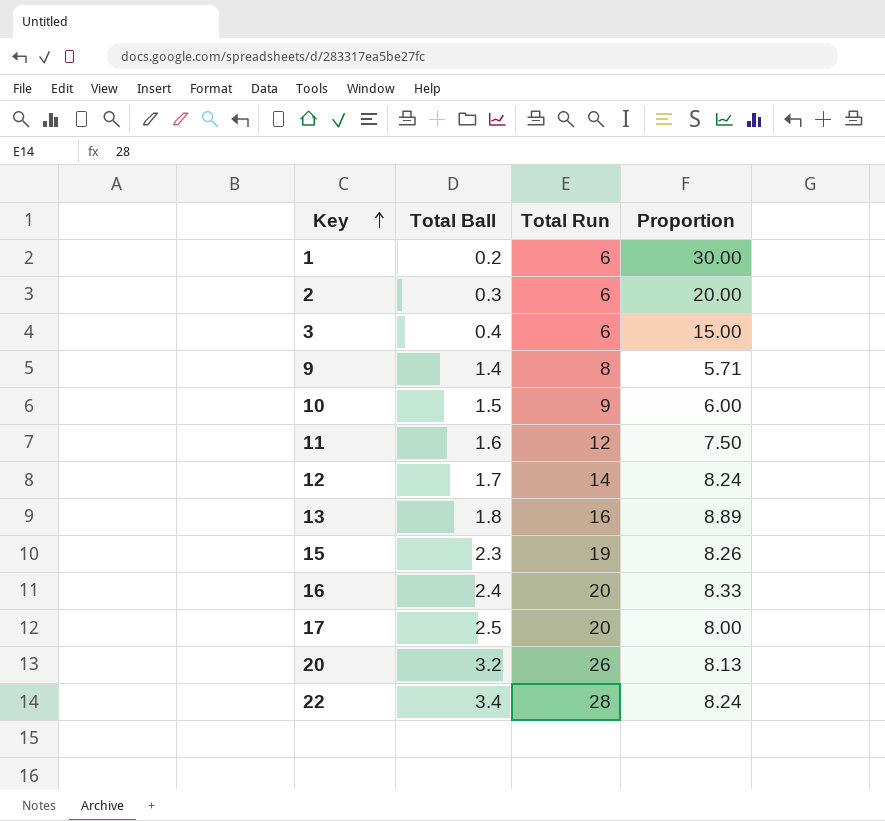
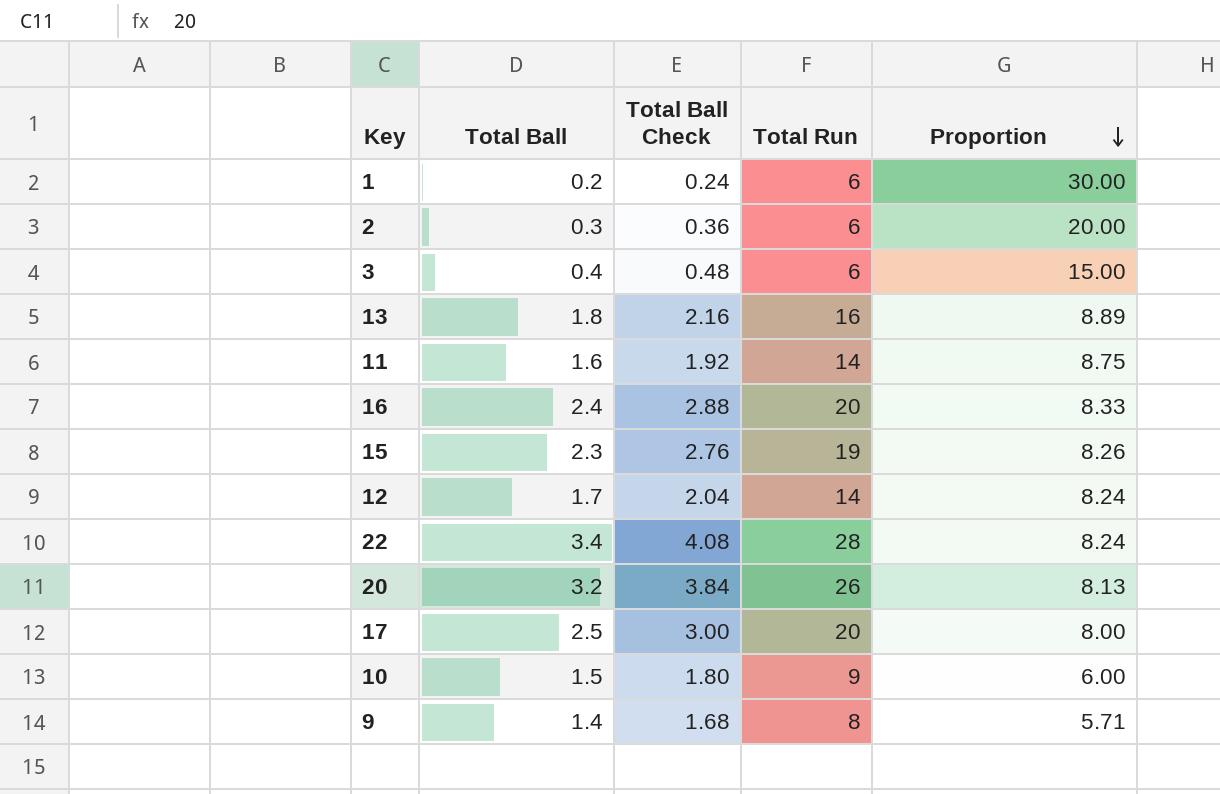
row order: Key ascending -> Proportion descending
column Total Ball Check | formula: none -> [Total Ball] * 1.2
11 | Total Run: 12 -> 14
11 | Proportion: 7.50 -> 8.75

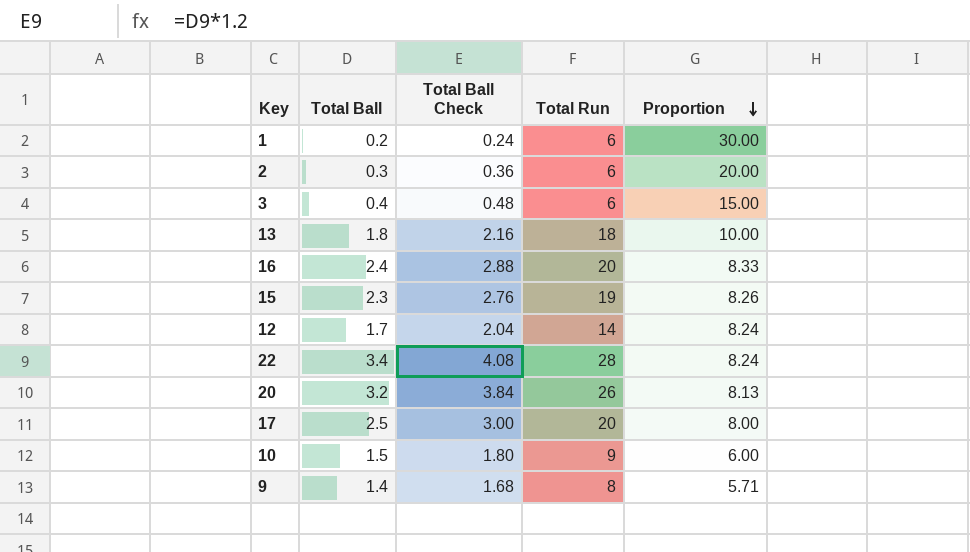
row 11: 1.6 | 1.92 | 14 | 8.75 -> none
13 | Total Run: 16 -> 18
13 | Proportion: 8.89 -> 10.00

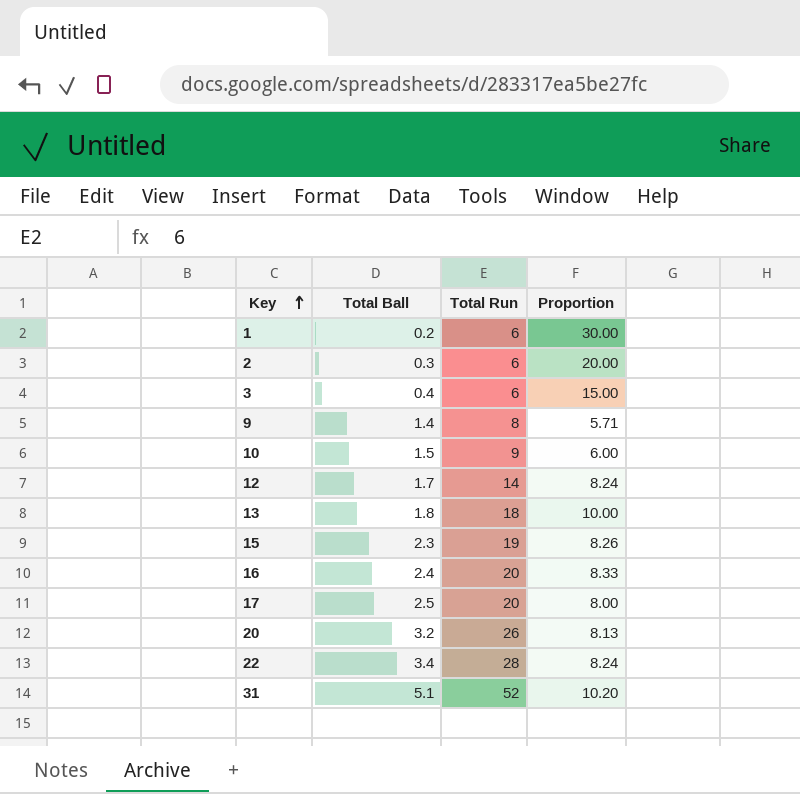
row order: Proportion descending -> Key ascending
column Total Ball Check | formula: [Total Ball] * 1.2 -> none
row 31: none -> 5.1 | 52 | 10.20

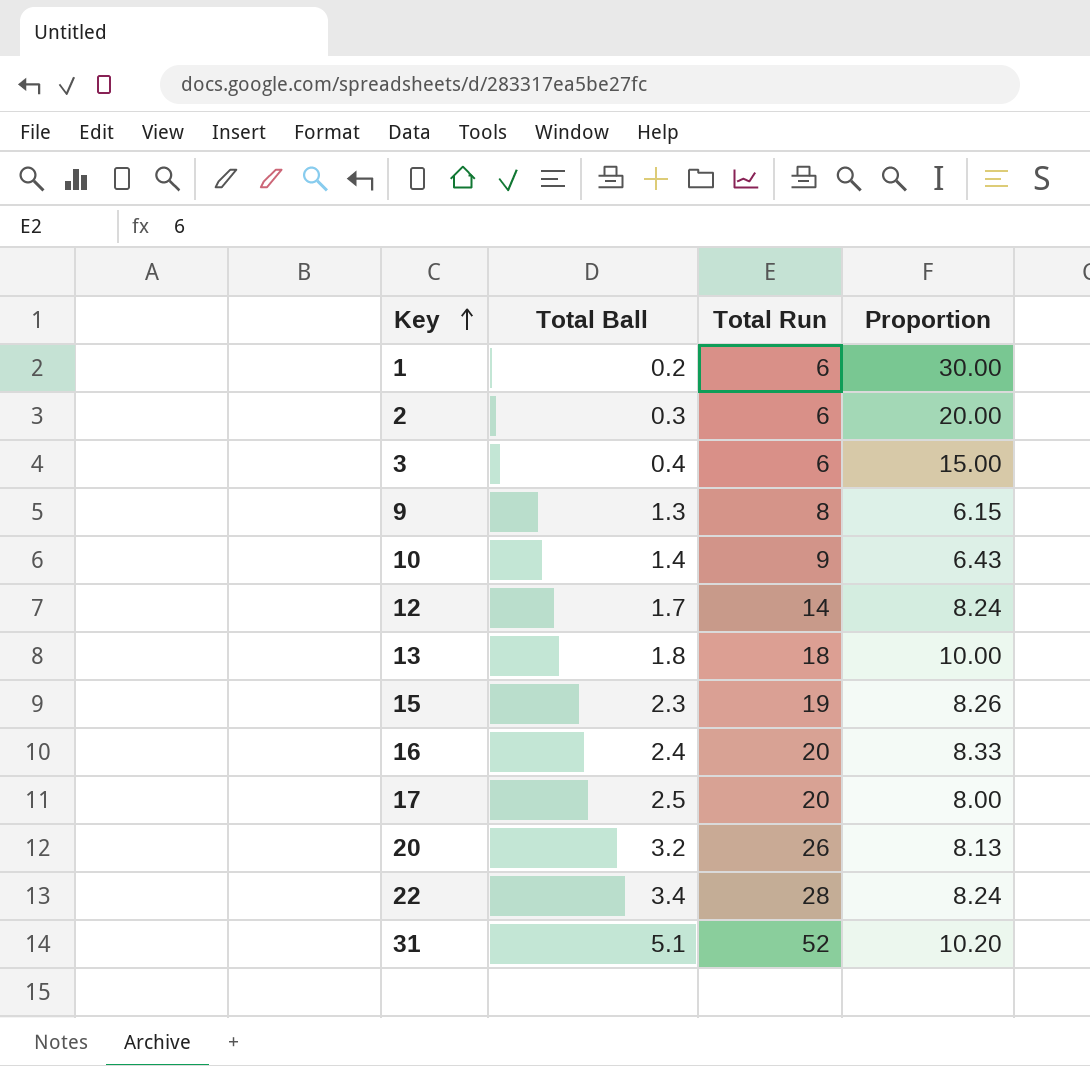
9 | Total Ball: 1.4 -> 1.3
9 | Proportion: 5.71 -> 6.15
10 | Total Ball: 1.5 -> 1.4
10 | Proportion: 6.00 -> 6.43

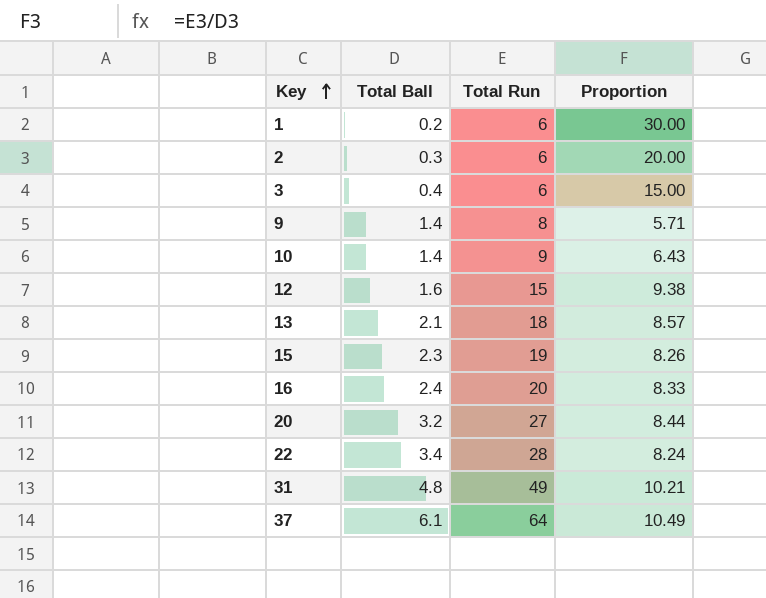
row 17: 2.5 | 20 | 8.00 -> none
9 | Total Ball: 1.3 -> 1.4
9 | Proportion: 6.15 -> 5.71
12 | Total Ball: 1.7 -> 1.6
12 | Total Run: 14 -> 15
12 | Proportion: 8.24 -> 9.38
13 | Total Ball: 1.8 -> 2.1
13 | Proportion: 10.00 -> 8.57
20 | Total Run: 26 -> 27
20 | Proportion: 8.13 -> 8.44
31 | Total Ball: 5.1 -> 4.8
31 | Total Run: 52 -> 49
31 | Proportion: 10.20 -> 10.21
row 37: none -> 6.1 | 64 | 10.49

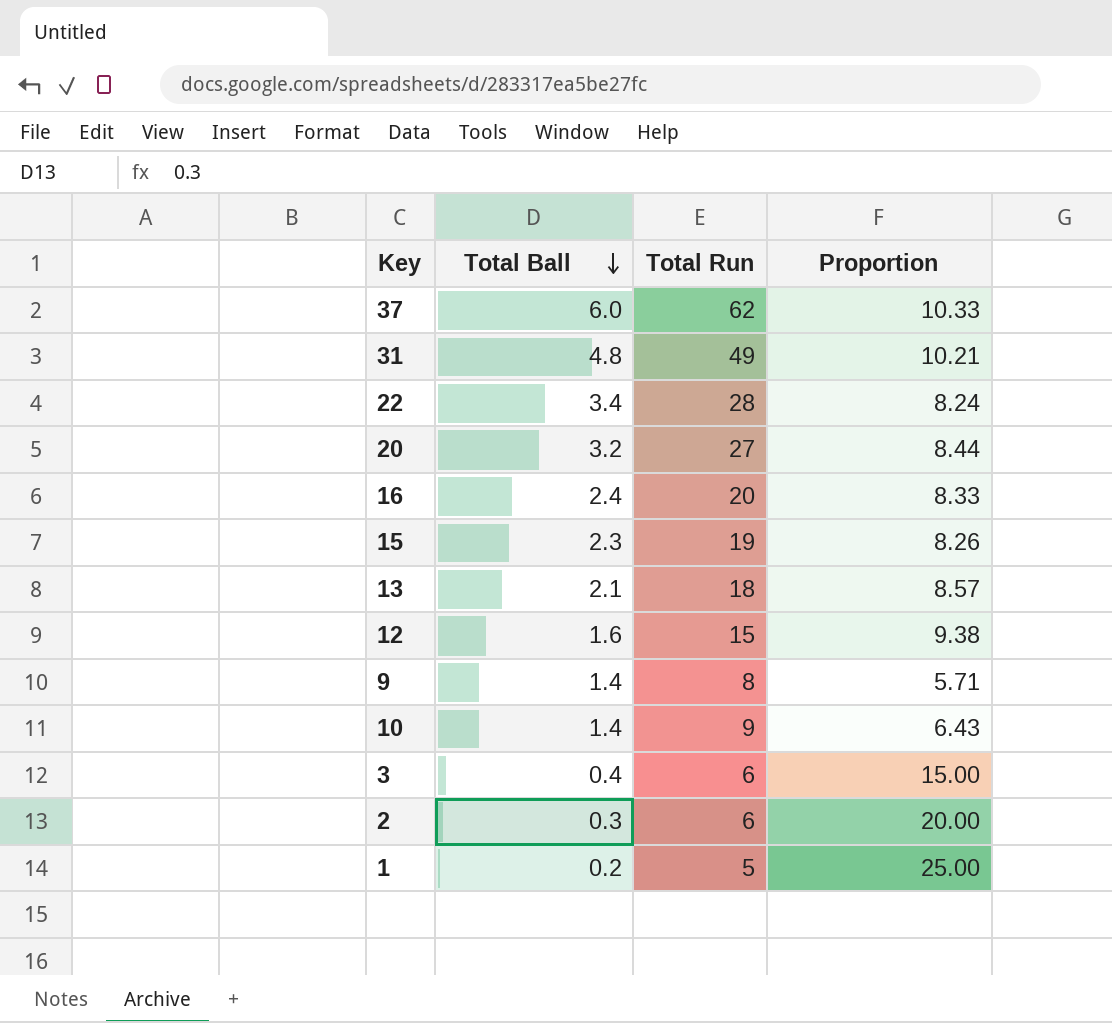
row order: Key ascending -> Total Ball descending
37 | Total Ball: 6.1 -> 6.0
37 | Total Run: 64 -> 62
37 | Proportion: 10.49 -> 10.33
1 | Total Run: 6 -> 5
1 | Proportion: 30.00 -> 25.00

